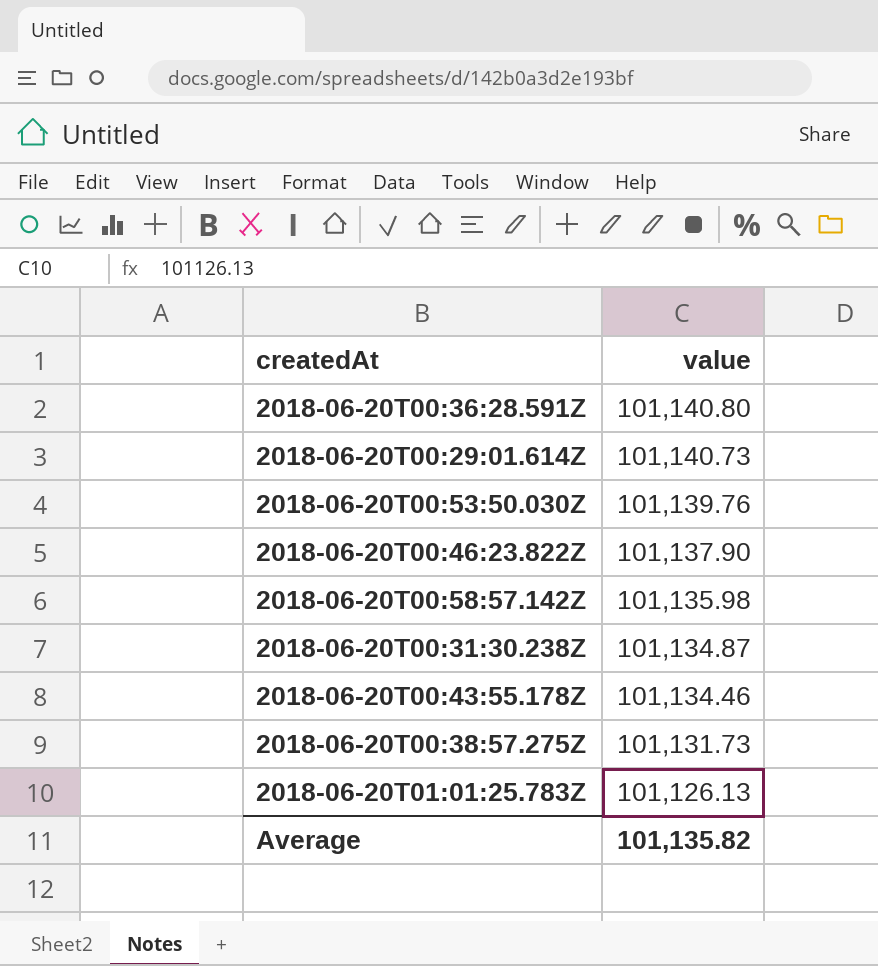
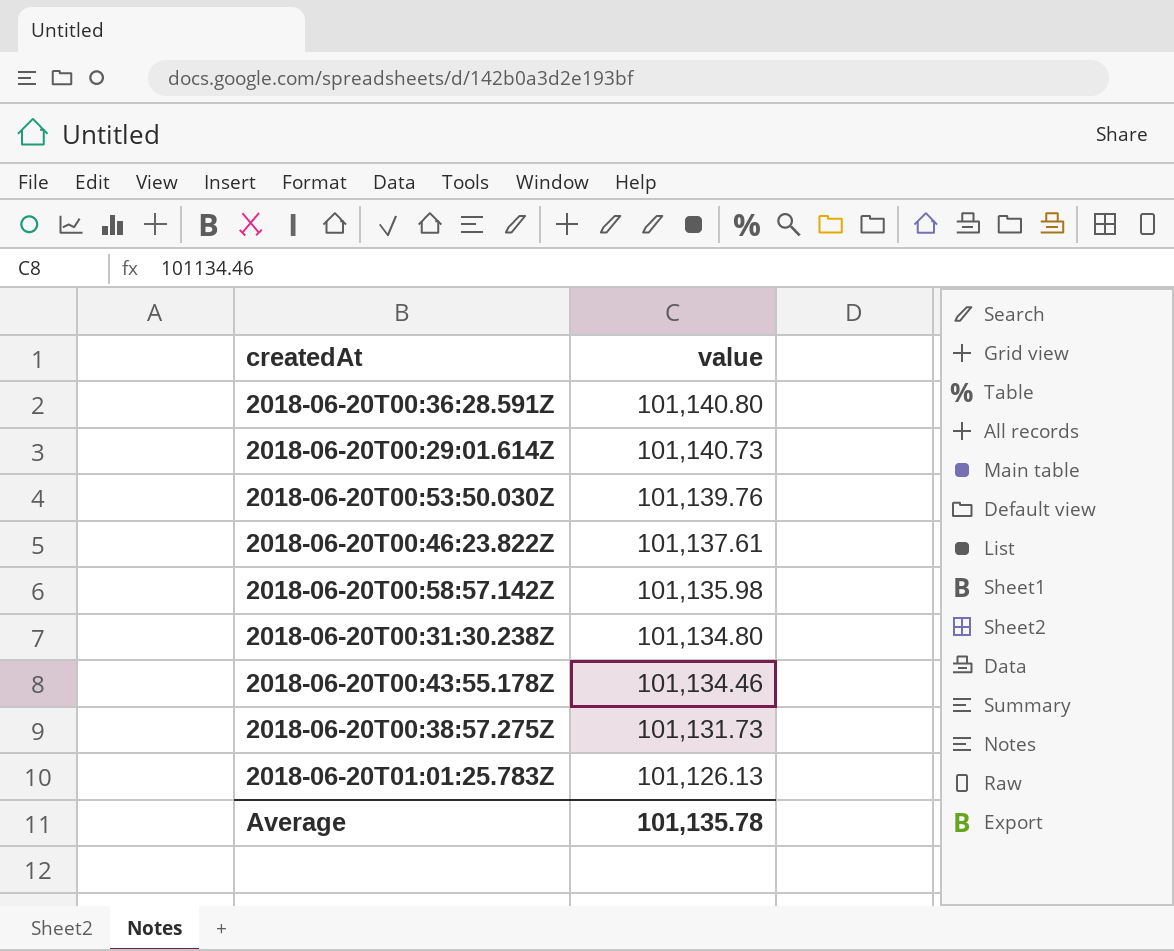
2018-06-20T00:46:23.822Z | value: 101,137.90 -> 101,137.61
2018-06-20T00:31:30.238Z | value: 101,134.87 -> 101,134.80
Average | value: 101,135.82 -> 101,135.78

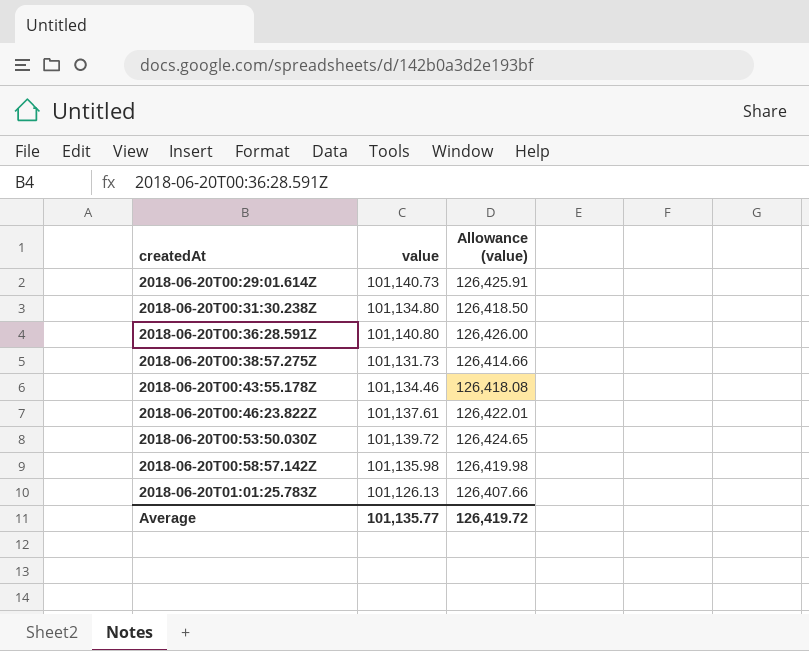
row order: value descending -> createdAt ascending
column Allowance (value) | formula: none -> [value] * 1.25
2018-06-20T00:53:50.030Z | value: 101,139.76 -> 101,139.72
Average | value: 101,135.78 -> 101,135.77

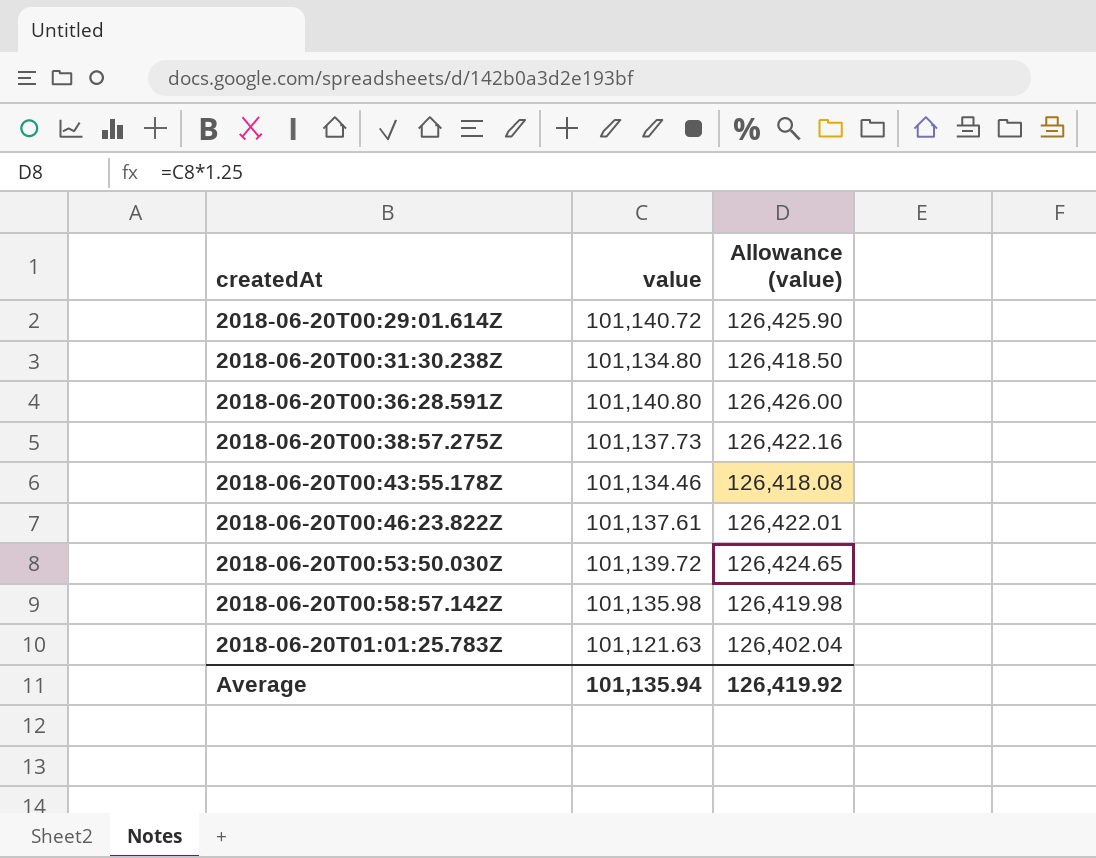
2018-06-20T00:29:01.614Z | value: 101,140.73 -> 101,140.72
2018-06-20T00:29:01.614Z | Allowance (value): 126,425.91 -> 126,425.90
2018-06-20T00:38:57.275Z | value: 101,131.73 -> 101,137.73
2018-06-20T00:38:57.275Z | Allowance (value): 126,414.66 -> 126,422.16
2018-06-20T01:01:25.783Z | value: 101,126.13 -> 101,121.63
2018-06-20T01:01:25.783Z | Allowance (value): 126,407.66 -> 126,402.04
Average | value: 101,135.77 -> 101,135.94
Average | Allowance (value): 126,419.72 -> 126,419.92

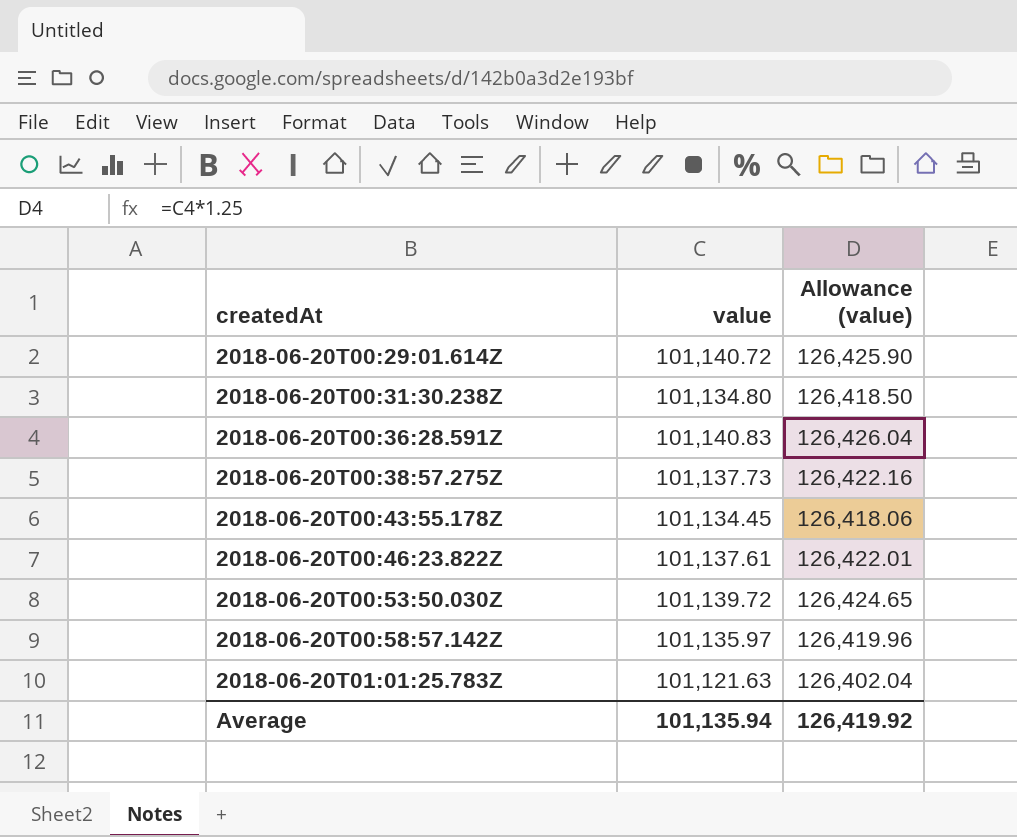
2018-06-20T00:36:28.591Z | value: 101,140.80 -> 101,140.83
2018-06-20T00:36:28.591Z | Allowance (value): 126,426.00 -> 126,426.04
2018-06-20T00:43:55.178Z | value: 101,134.46 -> 101,134.45
2018-06-20T00:43:55.178Z | Allowance (value): 126,418.08 -> 126,418.06
2018-06-20T00:58:57.142Z | value: 101,135.98 -> 101,135.97
2018-06-20T00:58:57.142Z | Allowance (value): 126,419.98 -> 126,419.96

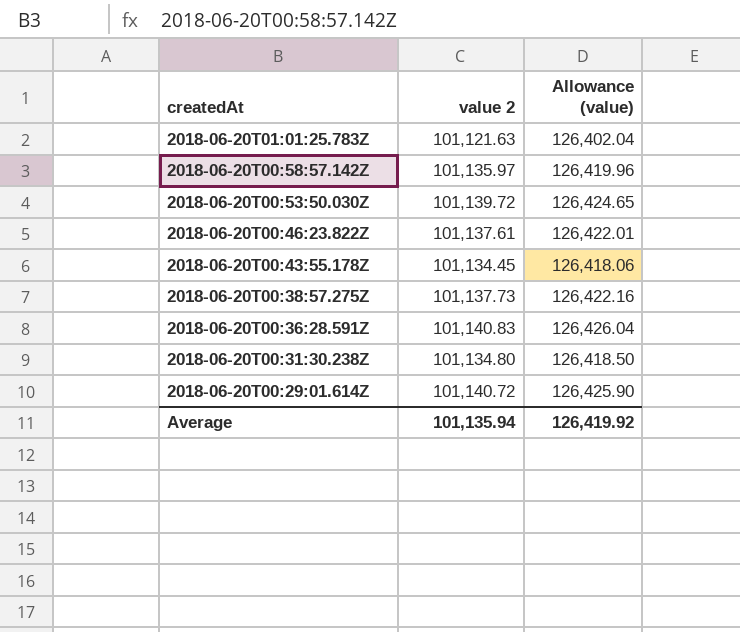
row order: createdAt ascending -> createdAt descending
column name: value -> value 2

